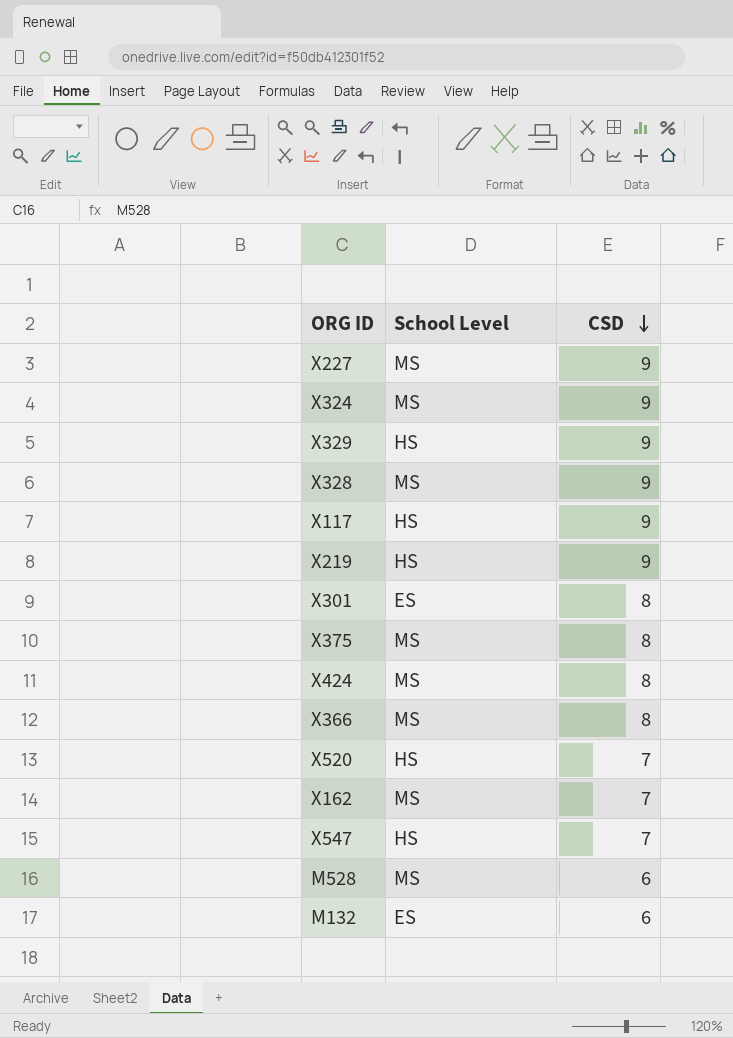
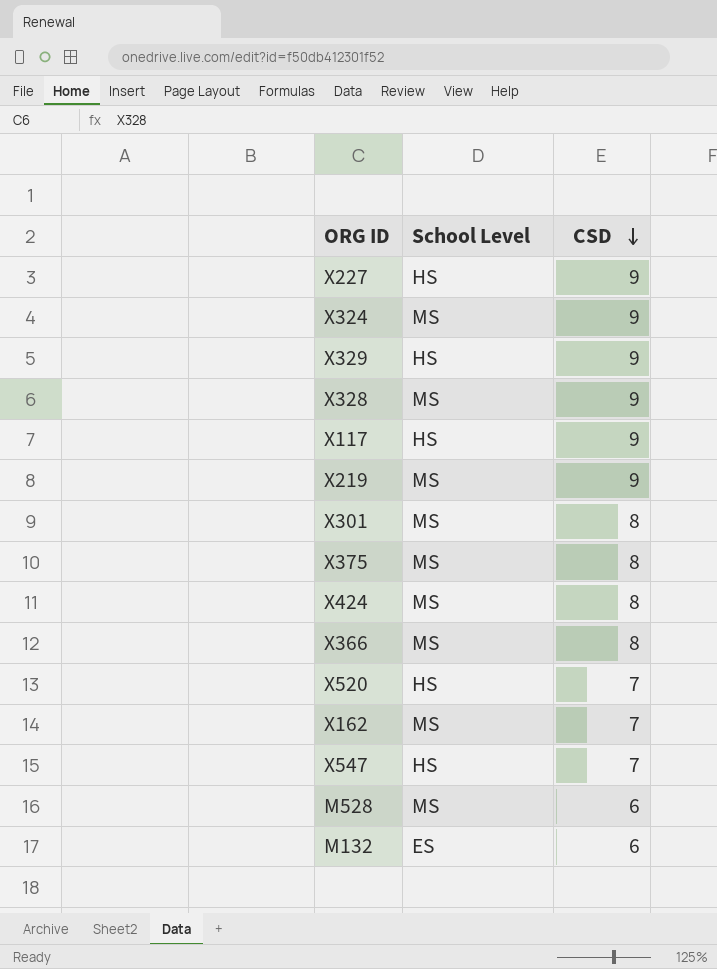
X227 | School Level: MS -> HS
X219 | School Level: HS -> MS
X301 | School Level: ES -> MS

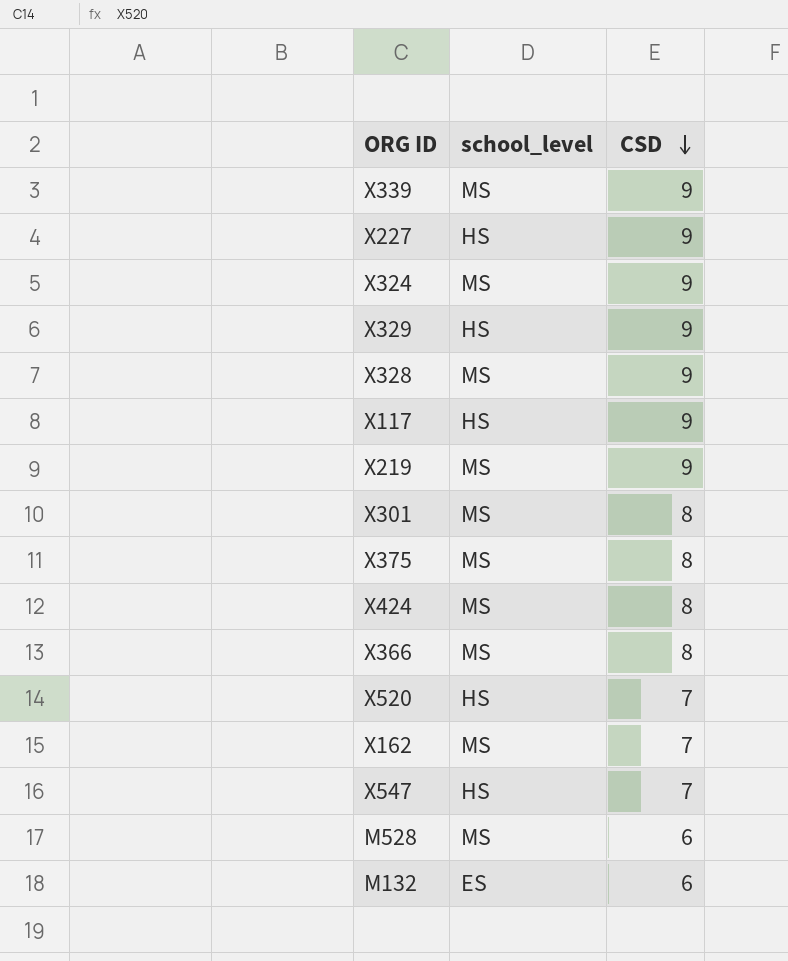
column name: School Level -> school_level
row X339: none -> MS | 9

